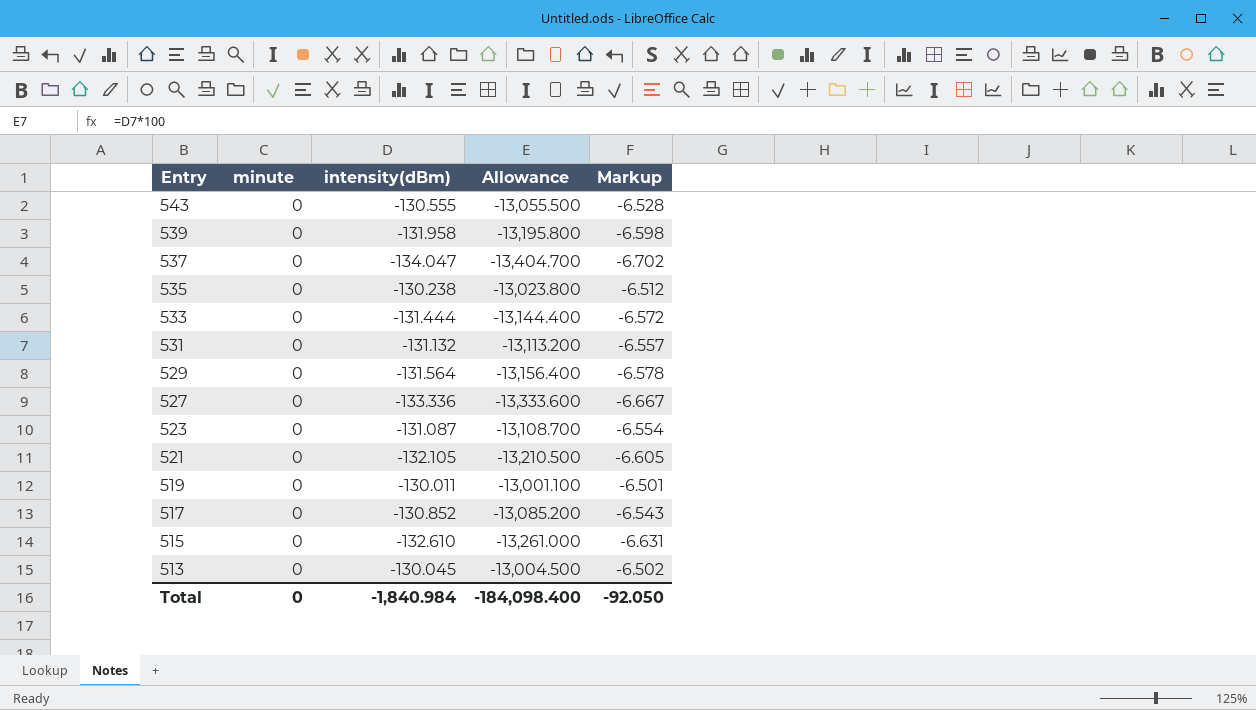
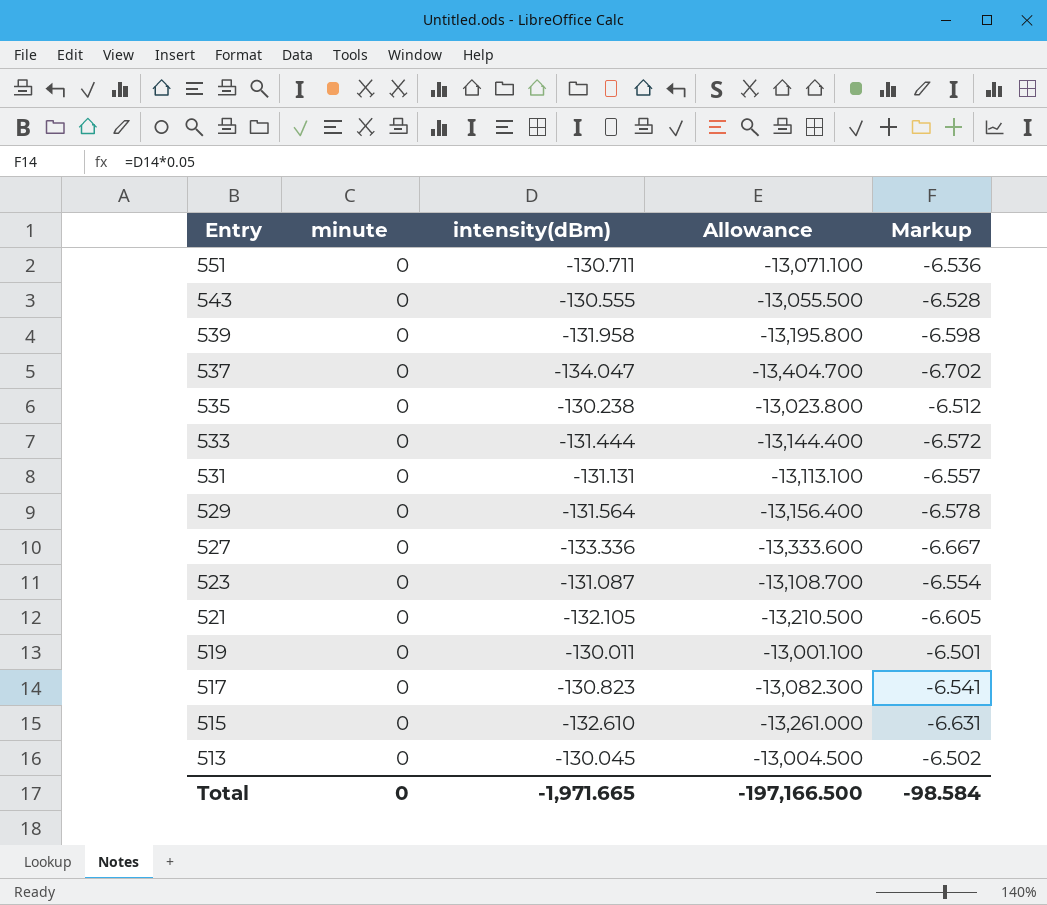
row 551: none -> 0 | -130.711 | -13,071.100 | -6.536
531 | intensity(dBm): -131.132 -> -131.131
531 | Allowance: -13,113.200 -> -13,113.100
517 | intensity(dBm): -130.852 -> -130.823
517 | Allowance: -13,085.200 -> -13,082.300
517 | Markup: -6.543 -> -6.541
Total | intensity(dBm): -1,840.984 -> -1,971.665
Total | Allowance: -184,098.400 -> -197,166.500
Total | Markup: -92.050 -> -98.584

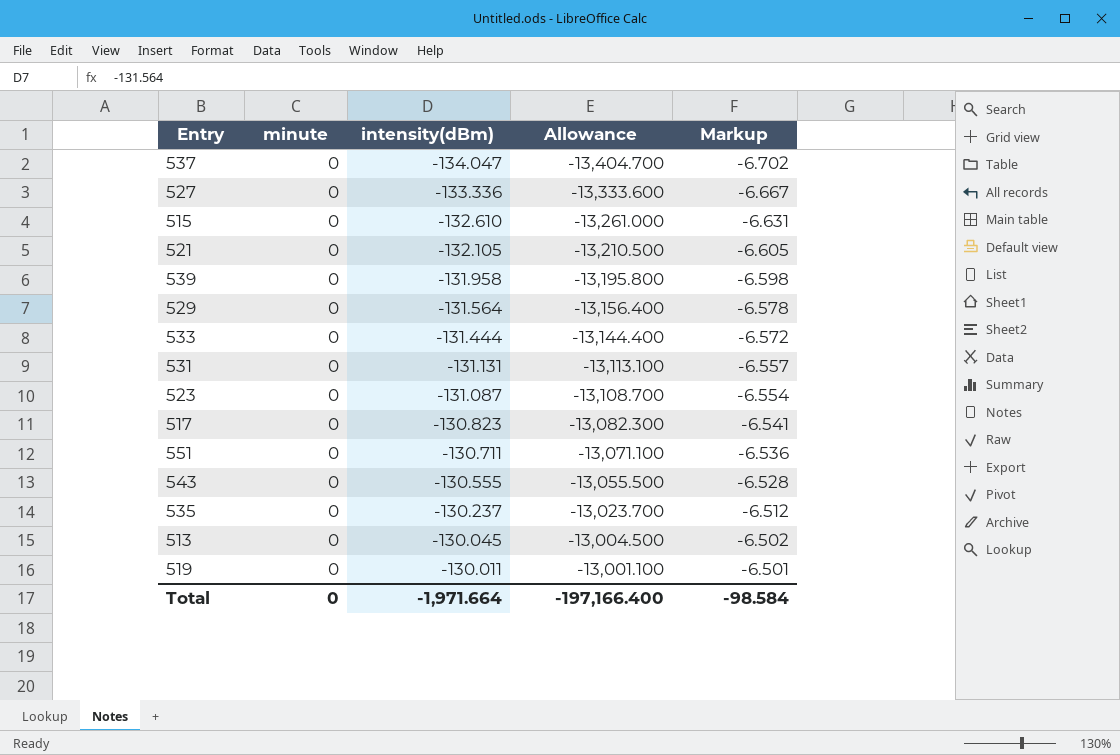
row order: Entry descending -> intensity(dBm) ascending
535 | intensity(dBm): -130.238 -> -130.237
535 | Allowance: -13,023.800 -> -13,023.700
Total | intensity(dBm): -1,971.665 -> -1,971.664
Total | Allowance: -197,166.500 -> -197,166.400

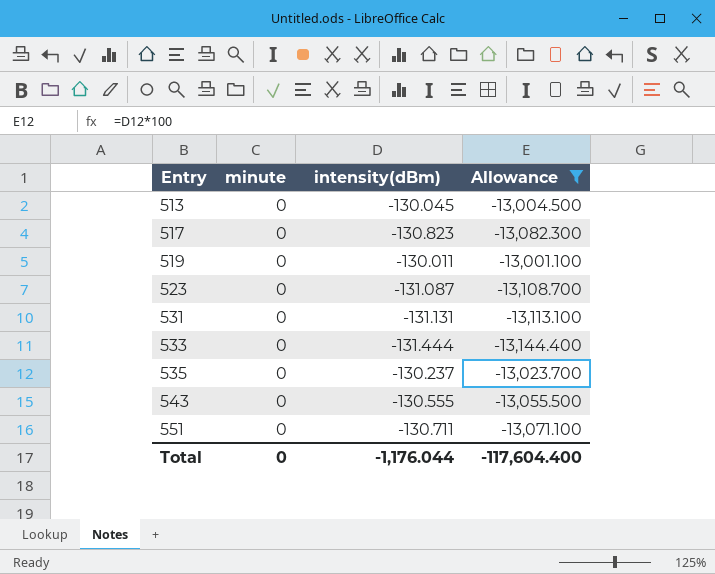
filter: none -> Allowance >= -13,144.400
row order: intensity(dBm) ascending -> Entry ascending
column Markup | formula: [intensity(dBm)] * 0.05 -> none
Total | intensity(dBm): -1,971.664 -> -1,176.044
Total | Allowance: -197,166.400 -> -117,604.400

